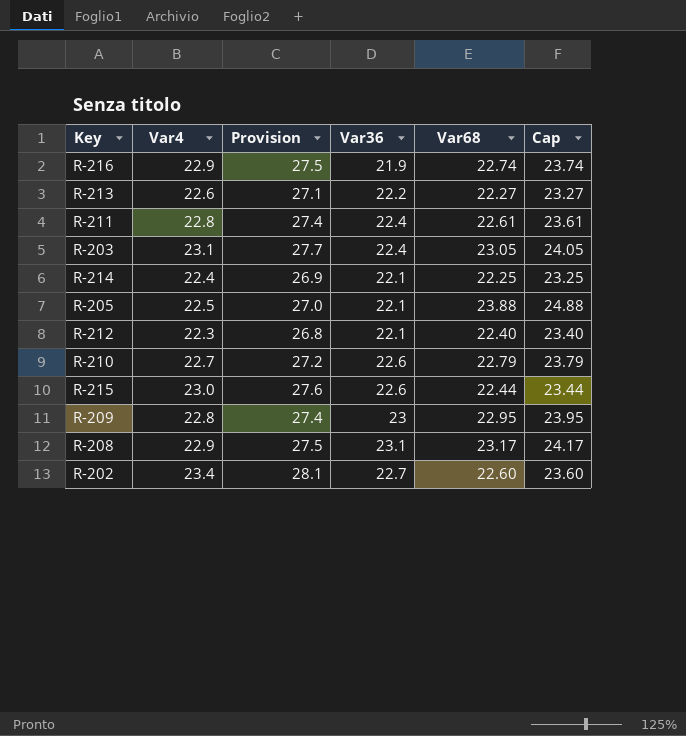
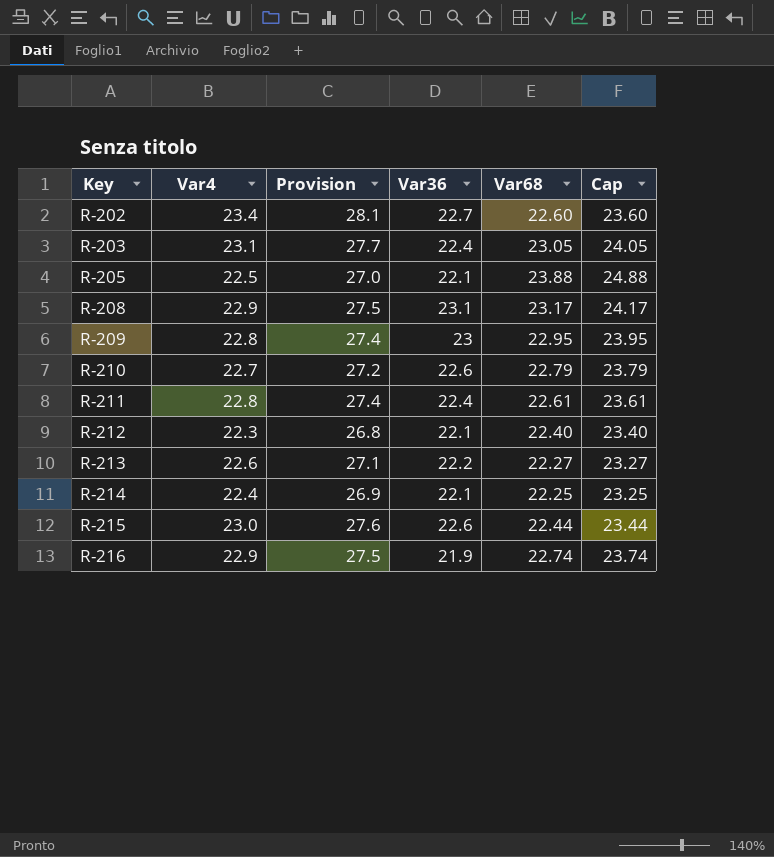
row order: none -> Key ascending

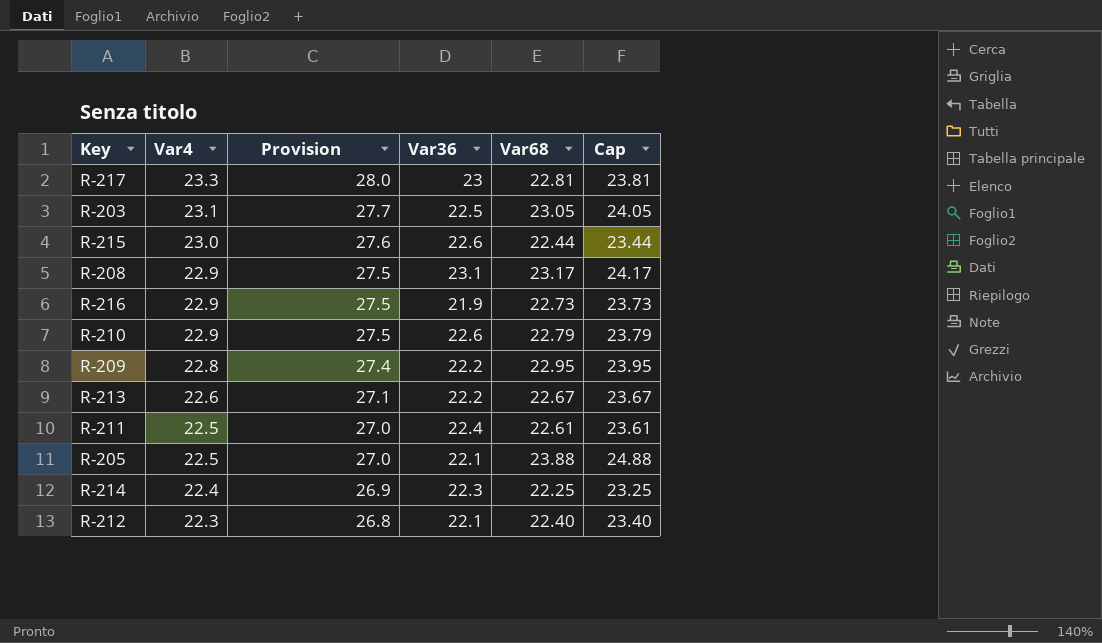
row order: Key ascending -> Var4 descending
row R-202: 23.4 | 28.1 | 22.7 | 22.60 | 23.60 -> none
row R-217: none -> 23.3 | 28.0 | 23 | 22.81 | 23.81
R-203 | Var36: 22.4 -> 22.5
R-216 | Var68: 22.74 -> 22.73
R-216 | Cap: 23.74 -> 23.73
R-210 | Var4: 22.7 -> 22.9
R-210 | Provision: 27.2 -> 27.5
R-209 | Var36: 23 -> 22.2
R-213 | Var68: 22.27 -> 22.67
R-213 | Cap: 23.27 -> 23.67
R-211 | Var4: 22.8 -> 22.5
R-211 | Provision: 27.4 -> 27.0
R-214 | Var36: 22.1 -> 22.3

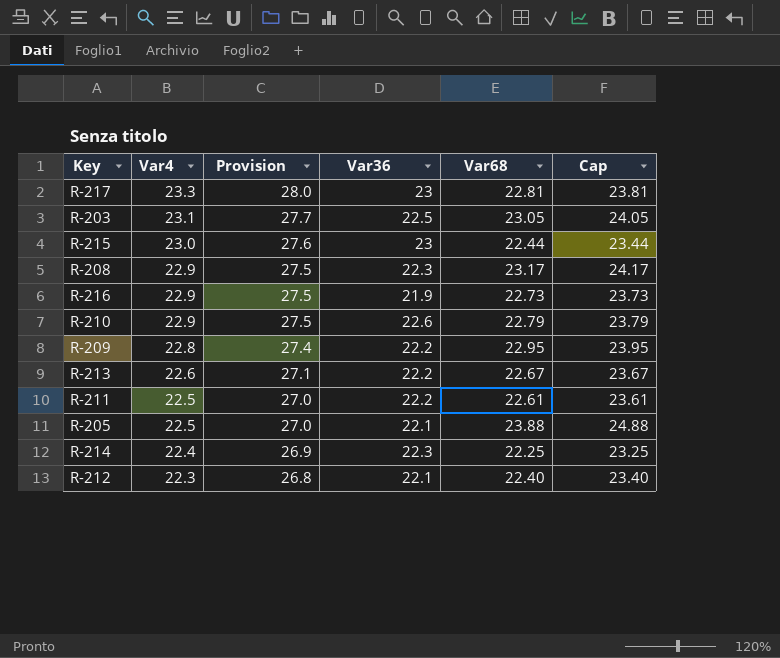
R-215 | Var36: 22.6 -> 23
R-208 | Var36: 23.1 -> 22.3
R-211 | Var36: 22.4 -> 22.2

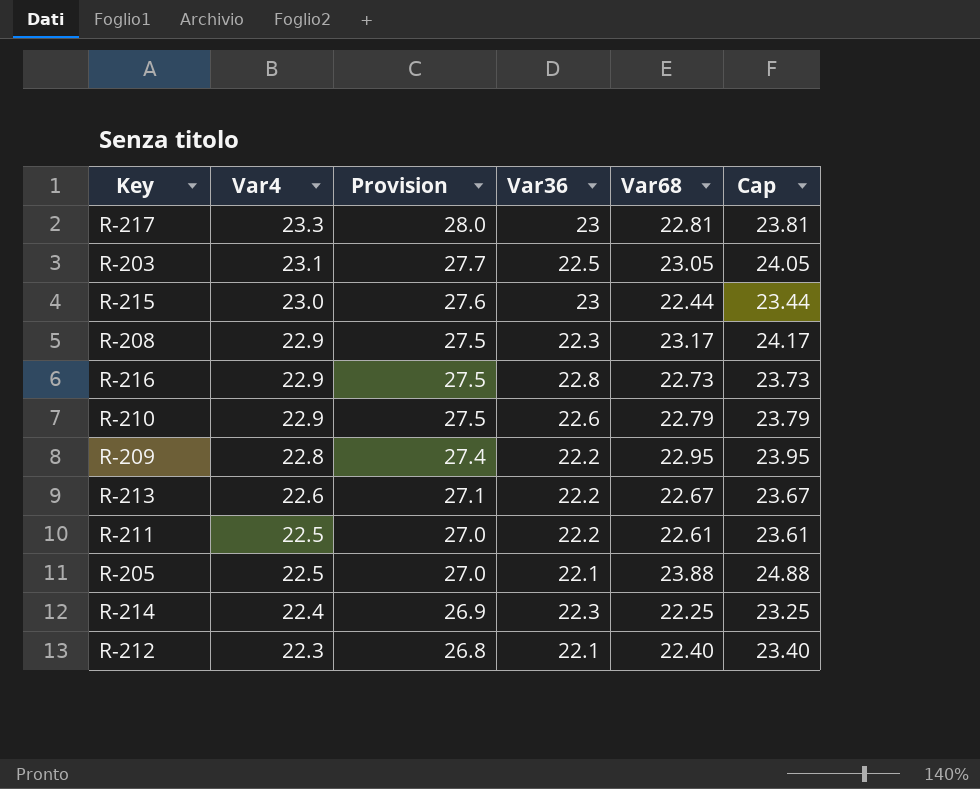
R-216 | Var36: 21.9 -> 22.8

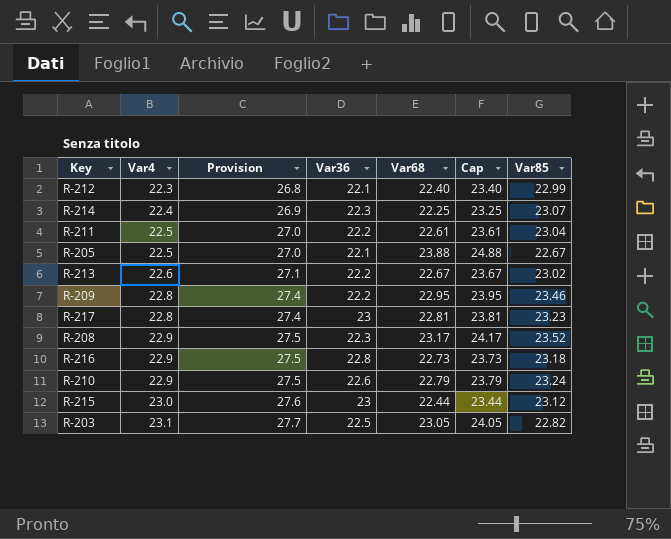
row order: Var4 descending -> Var4 ascending
column Var85 | position: none -> 7
R-217 | Var4: 23.3 -> 22.8
R-217 | Provision: 28.0 -> 27.4

